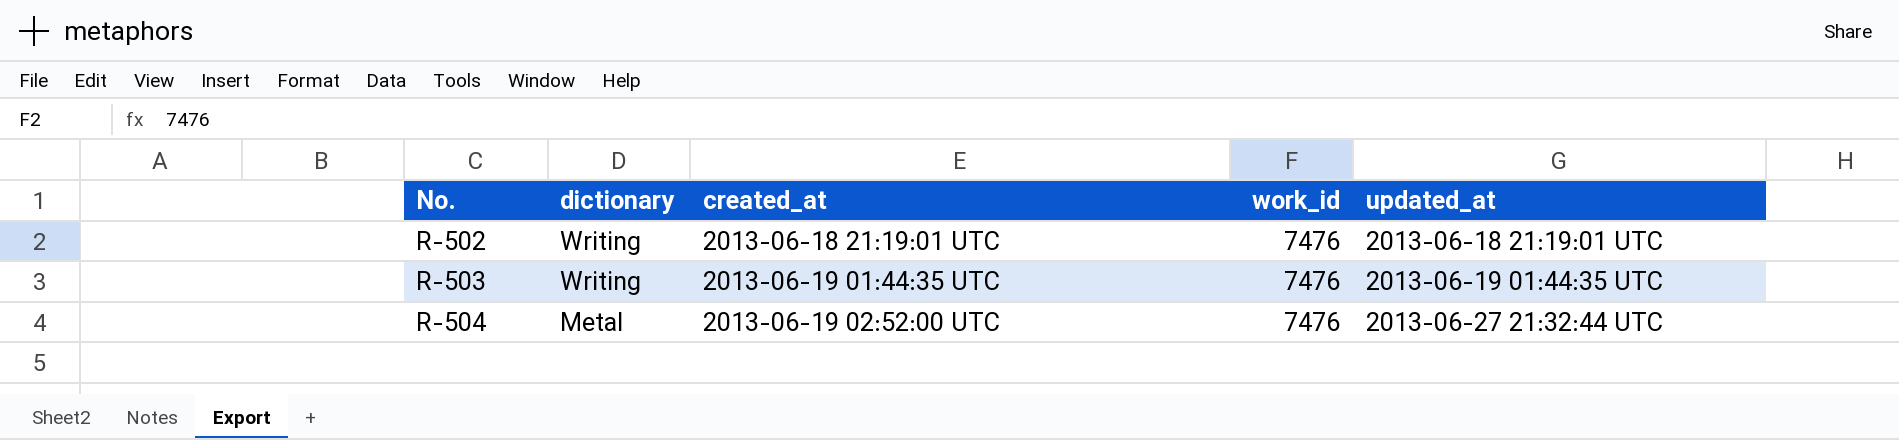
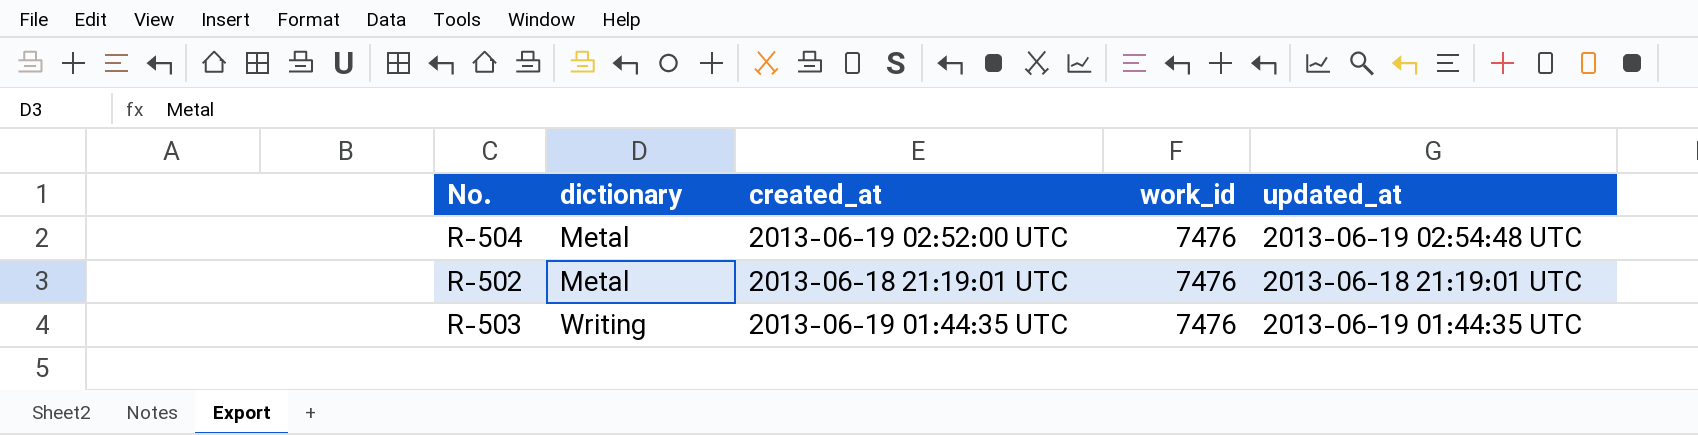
row order: No. ascending -> dictionary ascending
R-504 | updated_at: 2013-06-27 21:32:44 UTC -> 2013-06-19 02:54:48 UTC
R-502 | dictionary: Writing -> Metal

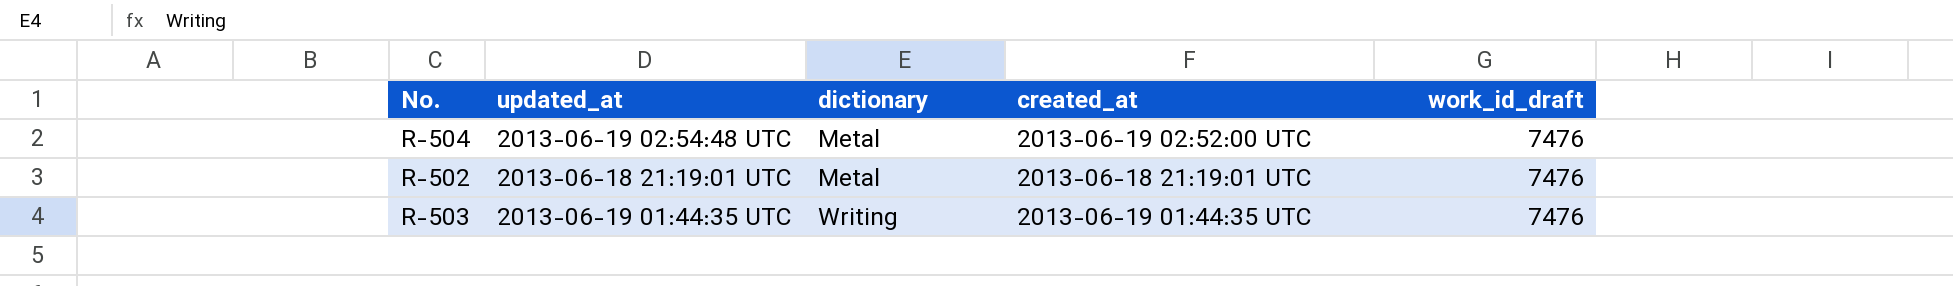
column updated_at | position: 5 -> 2
column name: work_id -> work_id_draft

